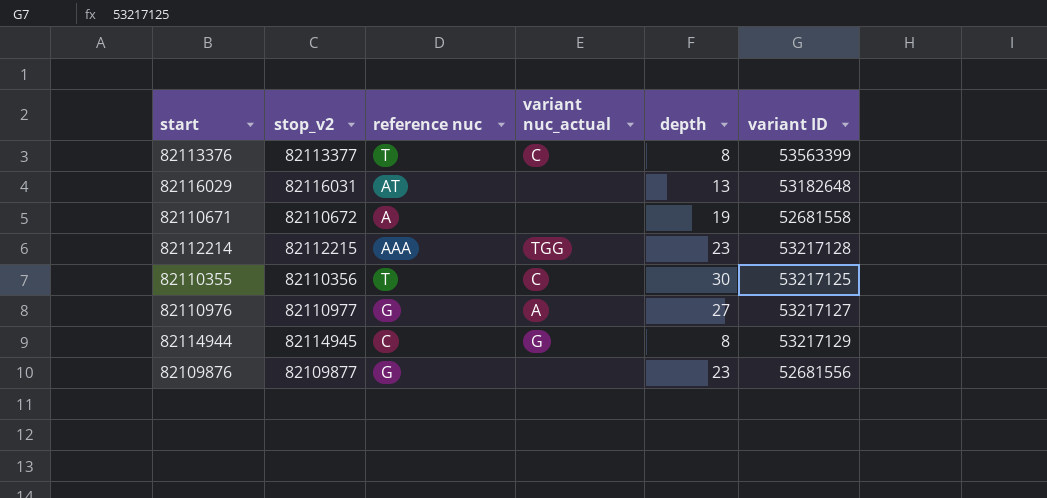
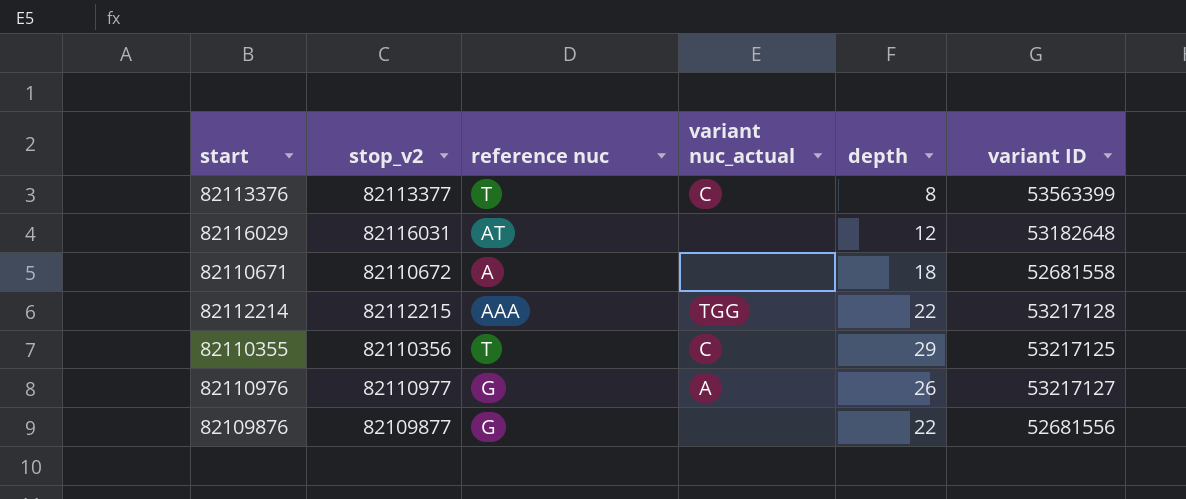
row 82114944: 82114945 | C | G | 8 | 53217129 -> none
82116029 | depth: 13 -> 12
82110671 | depth: 19 -> 18
82112214 | depth: 23 -> 22
82110355 | depth: 30 -> 29
82110976 | depth: 27 -> 26
82109876 | depth: 23 -> 22

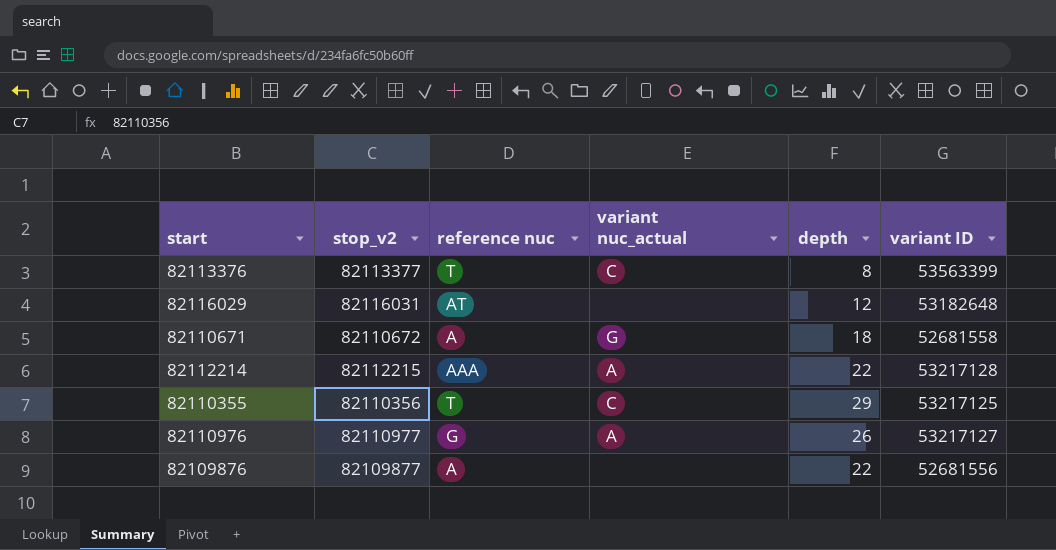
82110671 | variant nuc_actual: none -> G
82112214 | variant nuc_actual: TGG -> A
82109876 | reference nuc: G -> A

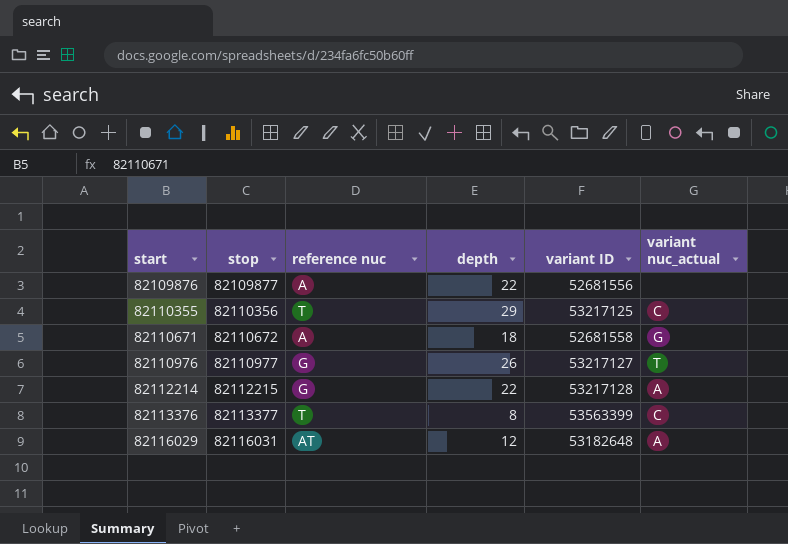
row order: none -> start ascending
column name: stop_v2 -> stop
column variant nuc_actual | position: 4 -> 6
82110976 | variant nuc_actual: A -> T
82112214 | reference nuc: AAA -> G
82116029 | variant nuc_actual: none -> A

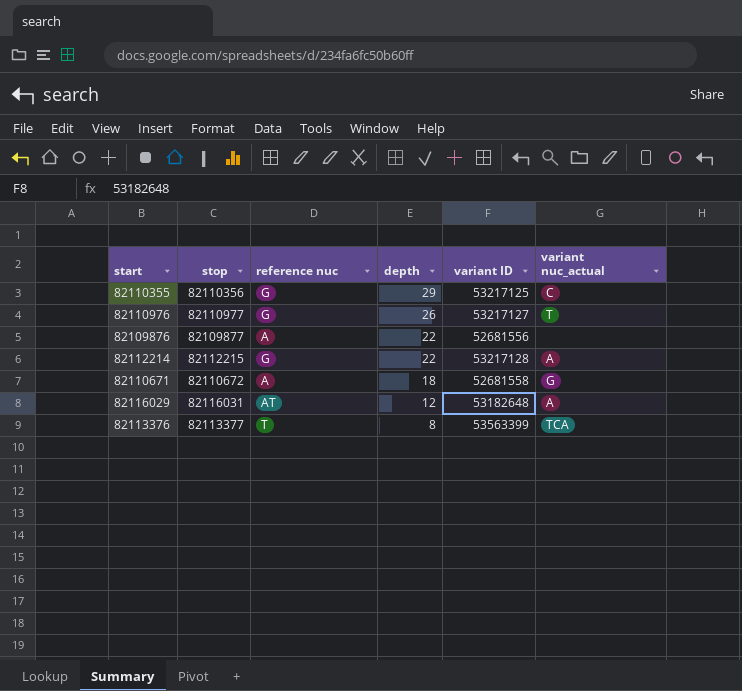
row order: start ascending -> depth descending
82110355 | reference nuc: T -> G
82113376 | variant nuc_actual: C -> TCA

